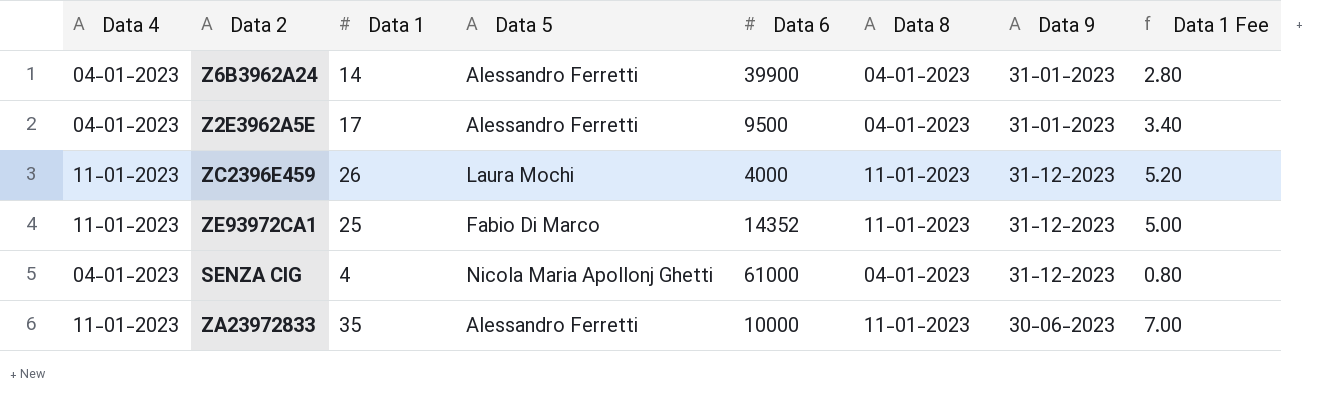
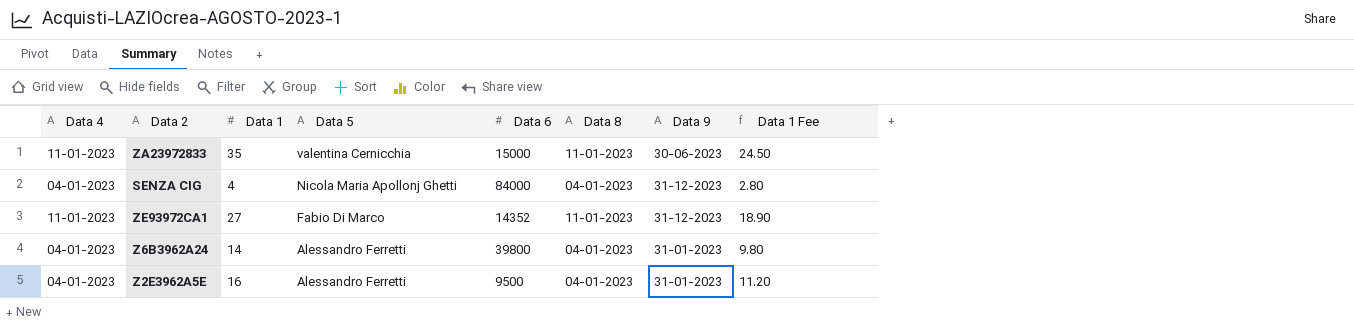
row order: none -> Data 5 descending
column Data 1 Fee | formula: [Data 1] * 0.2 -> [Data 1] * 0.7
row ZC2396E459: 11-01-2023 | 26 | Laura Mochi | 4000 | 11-01-2023 | 31-12-2023 | 5.20 -> none
ZA23972833 | Data 5: Alessandro Ferretti -> valentina Cernicchia
ZA23972833 | Data 6: 10000 -> 15000
SENZA CIG | Data 6: 61000 -> 84000
ZE93972CA1 | Data 1: 25 -> 27
Z6B3962A24 | Data 6: 39900 -> 39800
Z2E3962A5E | Data 1: 17 -> 16

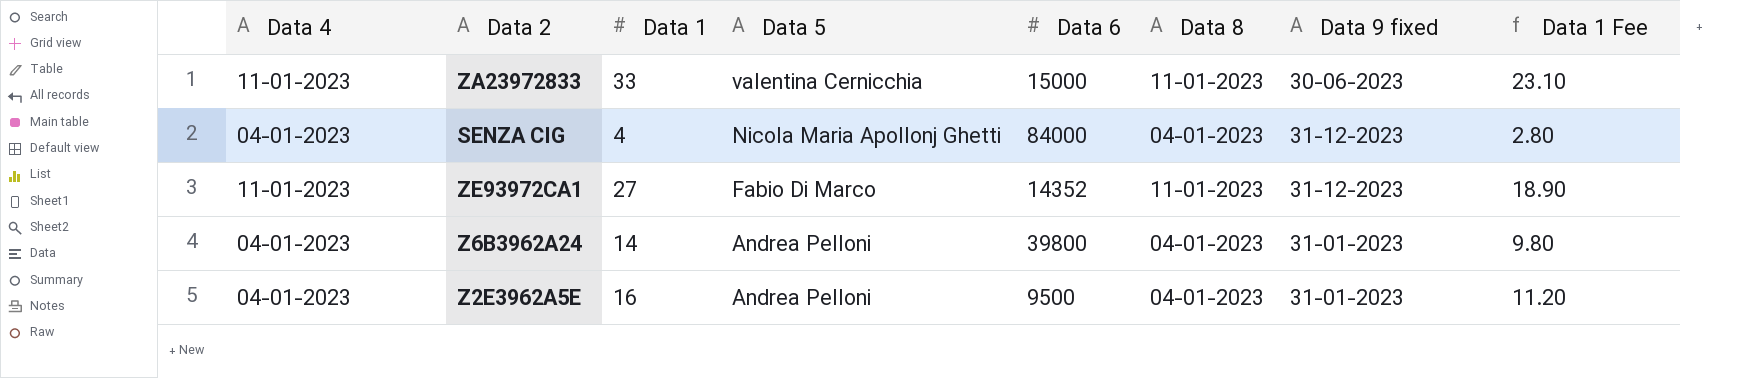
column name: Data 9 -> Data 9 fixed
ZA23972833 | Data 1: 35 -> 33
ZA23972833 | Data 1 Fee: 24.50 -> 23.10
Z6B3962A24 | Data 5: Alessandro Ferretti -> Andrea Pelloni
Z2E3962A5E | Data 5: Alessandro Ferretti -> Andrea Pelloni

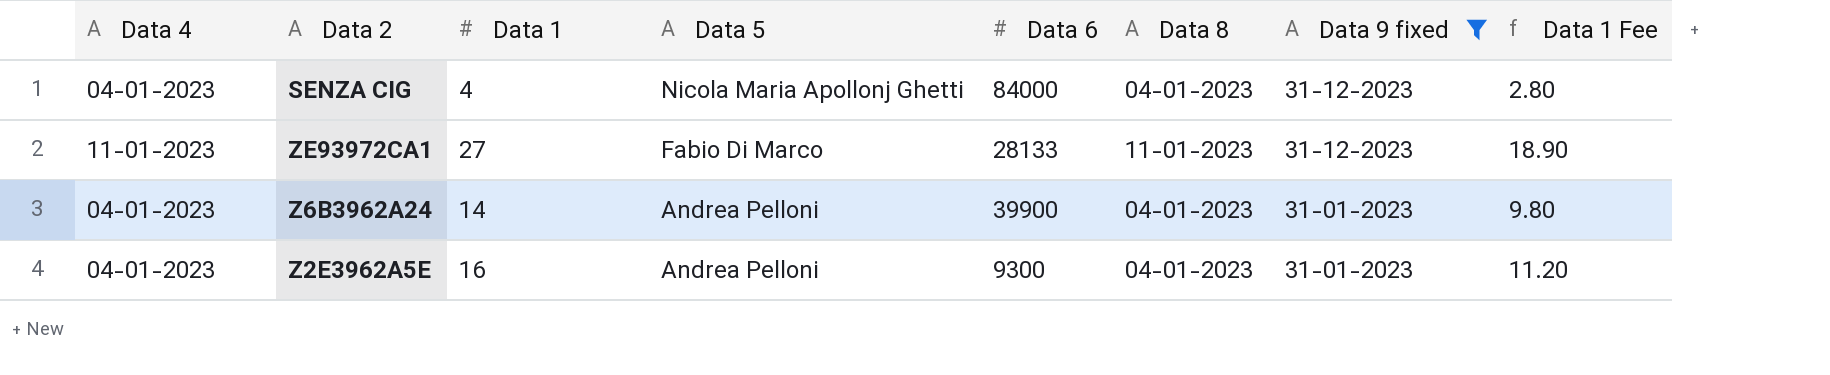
filter: none -> Data 9 fixed != 30-06-2023
ZE93972CA1 | Data 6: 14352 -> 28133
Z6B3962A24 | Data 6: 39800 -> 39900
Z2E3962A5E | Data 6: 9500 -> 9300

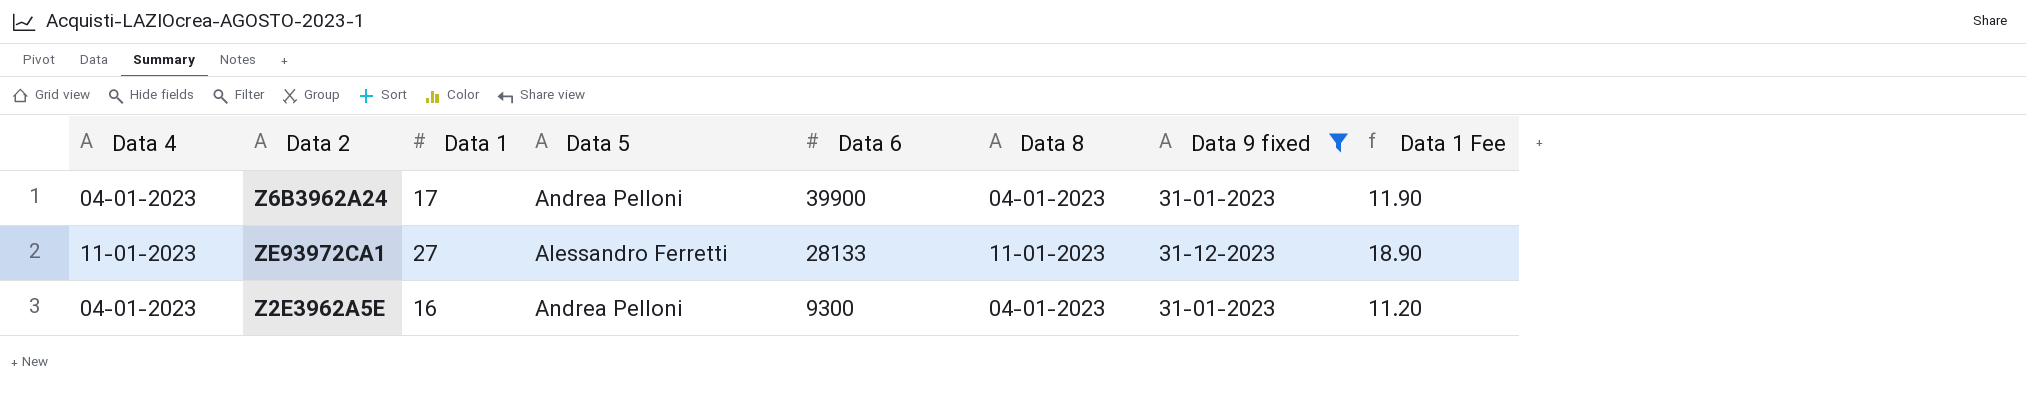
row order: Data 5 descending -> Data 6 descending
row SENZA CIG: 04-01-2023 | 4 | Nicola Maria Apollonj Ghetti | 84000 | 04-01-2023 | 31-12-2023 | 2.80 -> none
Z6B3962A24 | Data 1: 14 -> 17
Z6B3962A24 | Data 1 Fee: 9.80 -> 11.90
ZE93972CA1 | Data 5: Fabio Di Marco -> Alessandro Ferretti

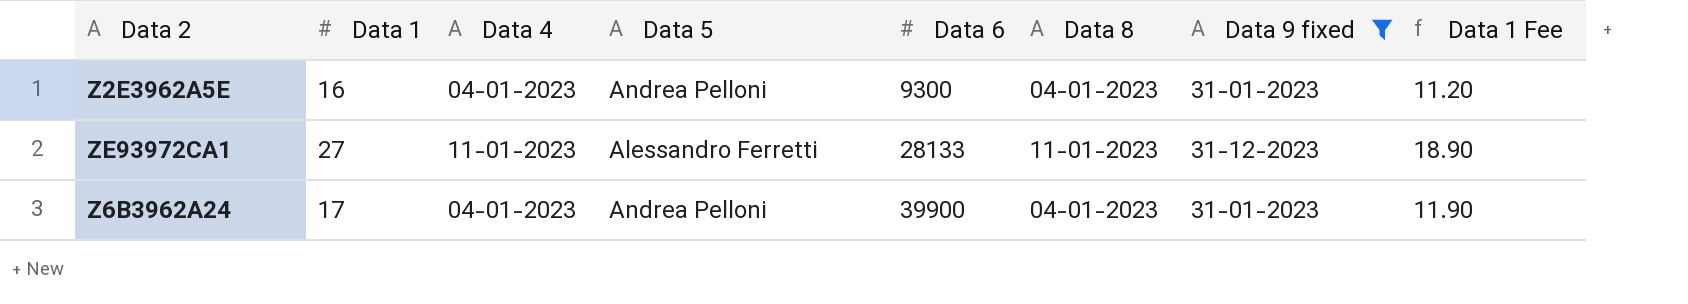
row order: Data 6 descending -> Data 6 ascending
column Data 4 | position: 1 -> 3

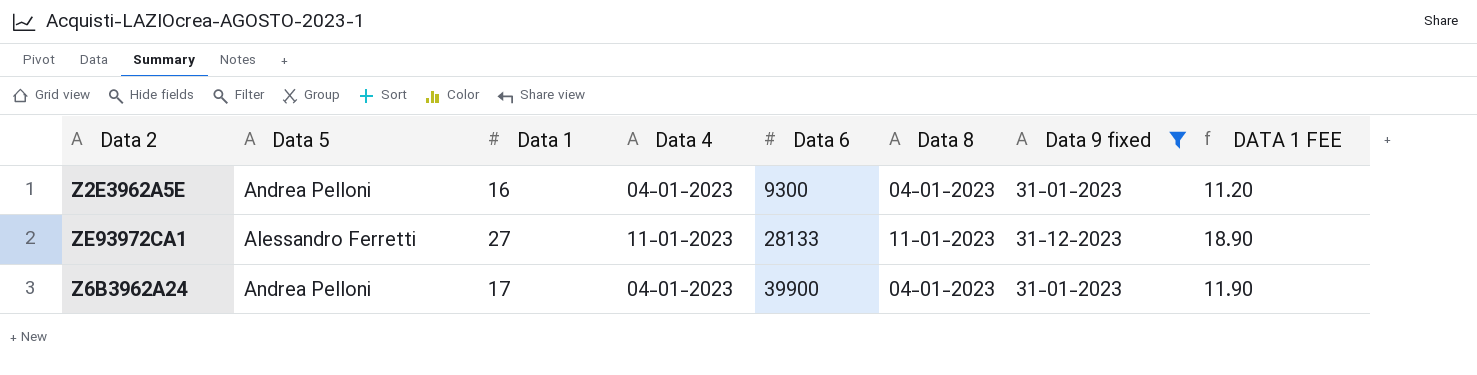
column Data 5 | position: 4 -> 2
column name: Data 1 Fee -> DATA 1 FEE

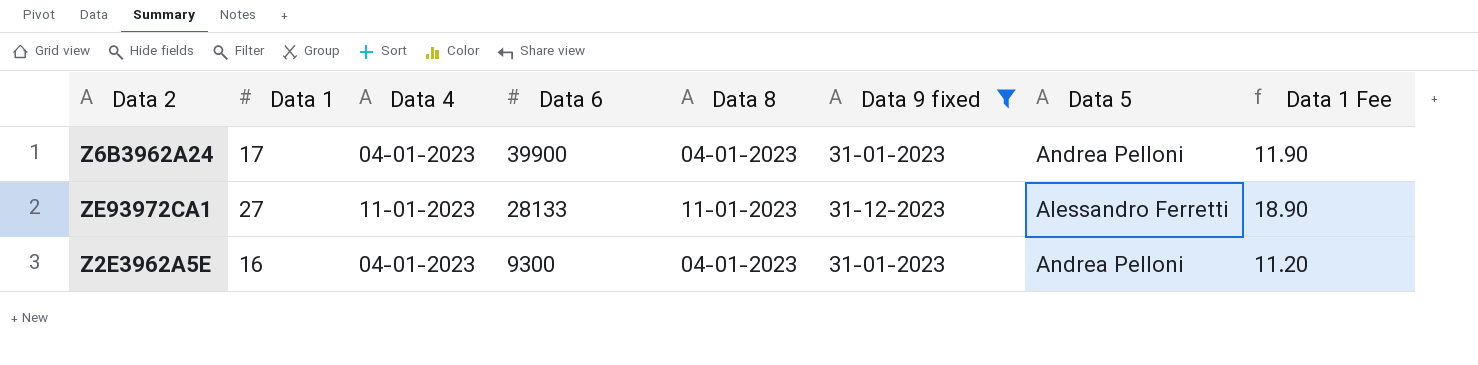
row order: Data 6 ascending -> Data 6 descending
column Data 5 | position: 2 -> 7
column name: DATA 1 FEE -> Data 1 Fee

